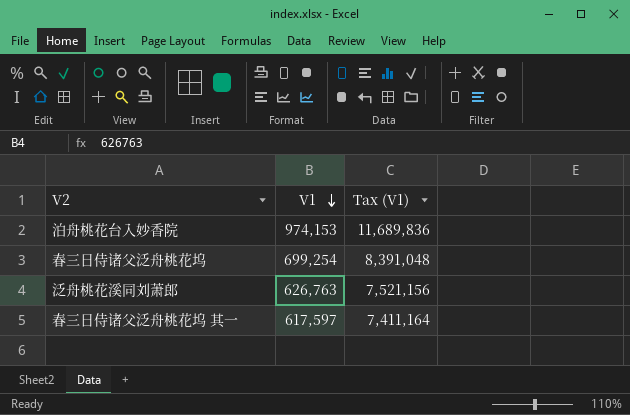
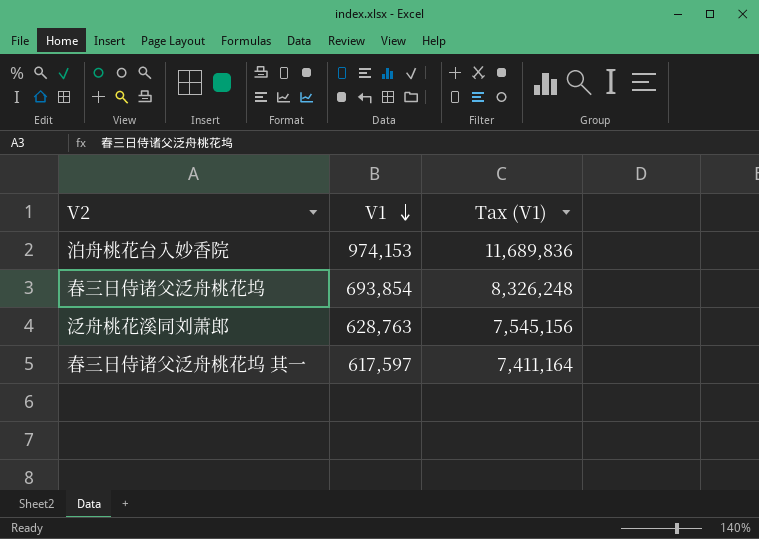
春三日侍诸父泛舟桃花坞 | V1: 699,254 -> 693,854
春三日侍诸父泛舟桃花坞 | Tax (V1): 8,391,048 -> 8,326,248
泛舟桃花溪同刘萧郎 | V1: 626,763 -> 628,763
泛舟桃花溪同刘萧郎 | Tax (V1): 7,521,156 -> 7,545,156

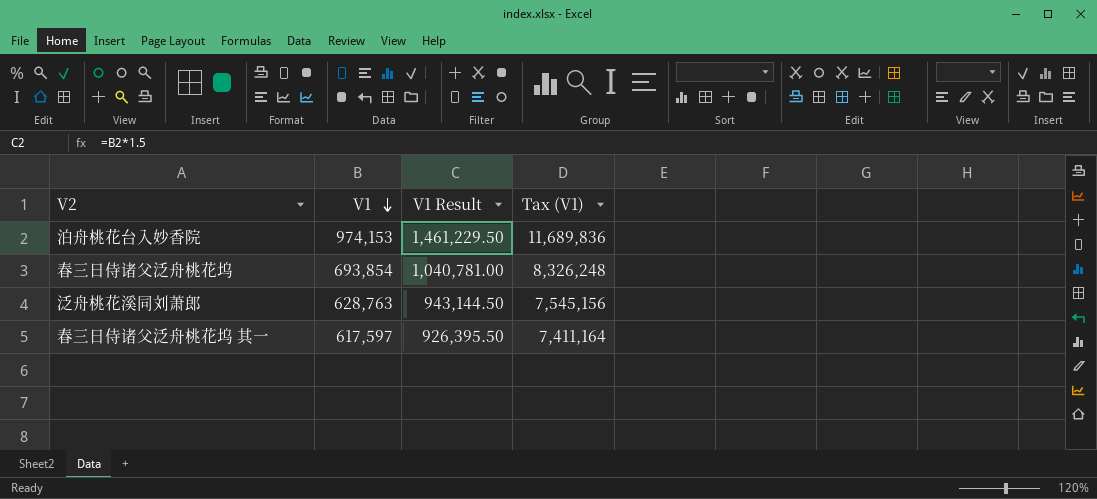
column V1 Result | formula: none -> [V1] * 1.5

